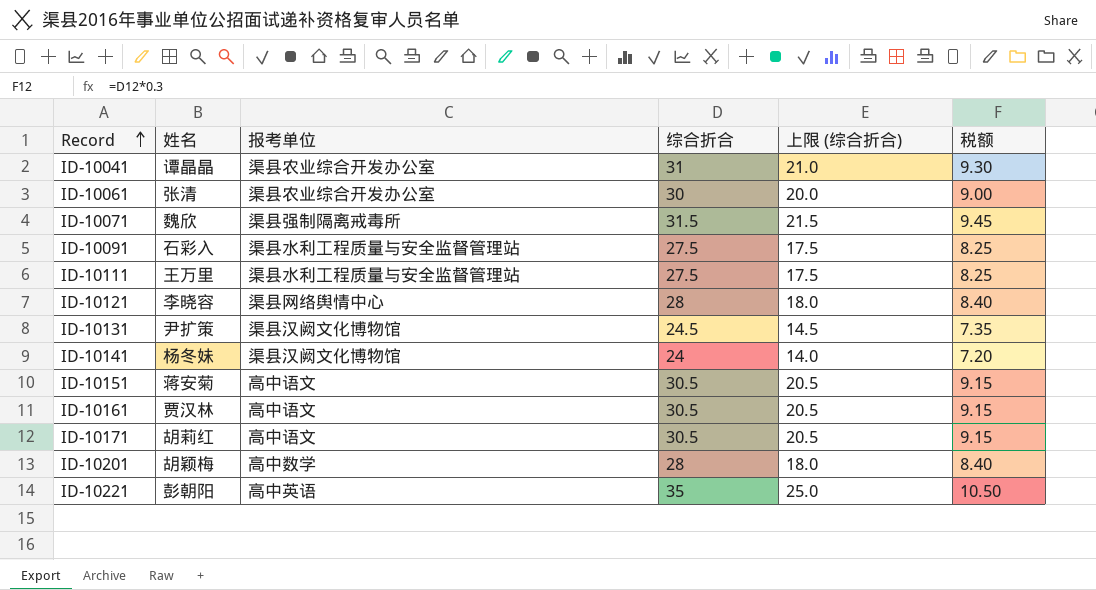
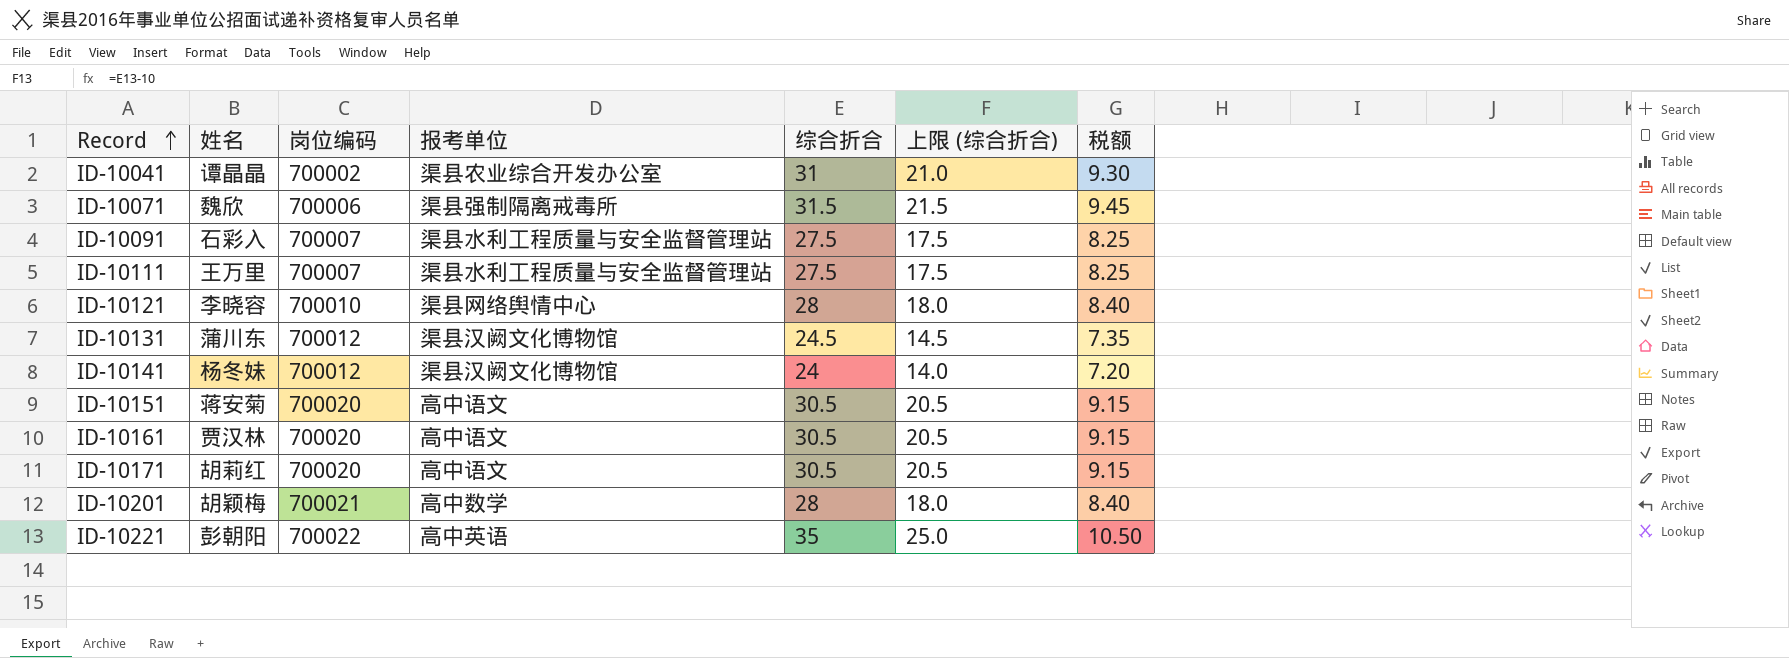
column 岗位编码 | position: none -> 3
row ID-10061: 张清 | 渠县农业综合开发办公室 | 30 | 20.0 | 9.00 -> none
ID-10131 | 姓名: 尹扩策 -> 蒲川东

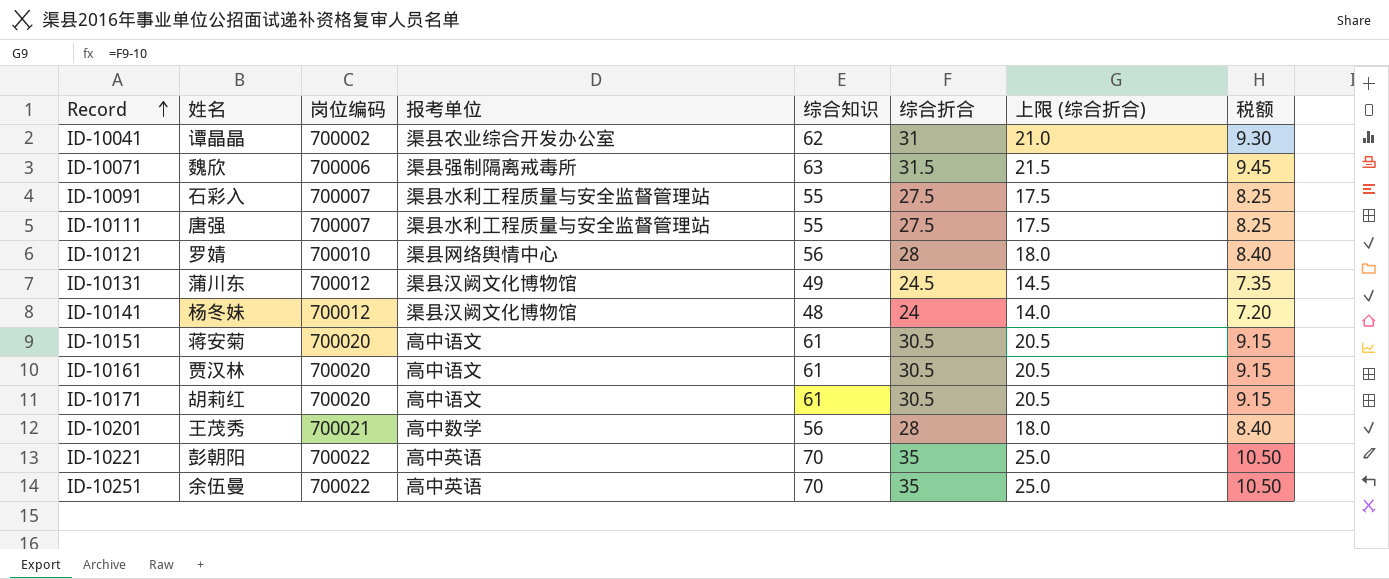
column 综合知识 | position: none -> 5
ID-10111 | 姓名: 王万里 -> 唐强
ID-10121 | 姓名: 李晓容 -> 罗婧
ID-10201 | 姓名: 胡颖梅 -> 王茂秀
row ID-10251: none -> 余伍曼 | 700022 | 高中英语 | 70 | 35 | 25.0 | 10.50

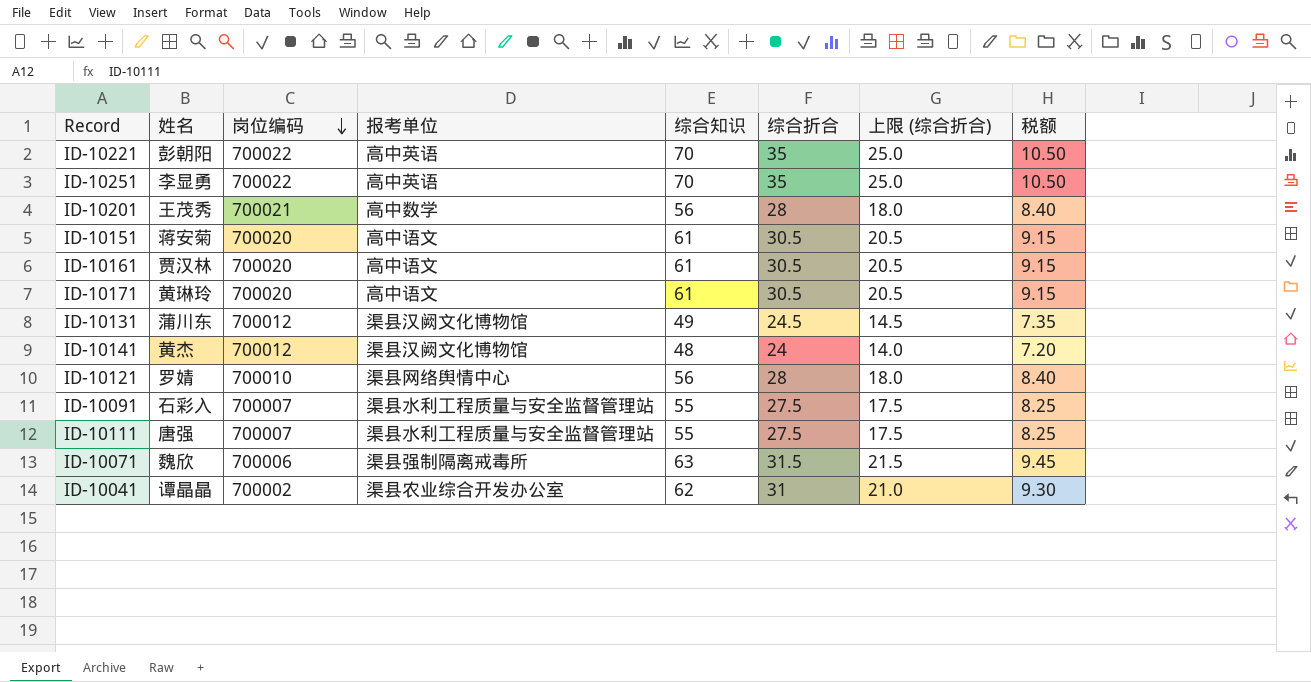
row order: Record ascending -> 岗位编码 descending
ID-10251 | 姓名: 余伍曼 -> 李显勇
ID-10171 | 姓名: 胡莉红 -> 黄琳玲
ID-10141 | 姓名: 杨冬妹 -> 黄杰

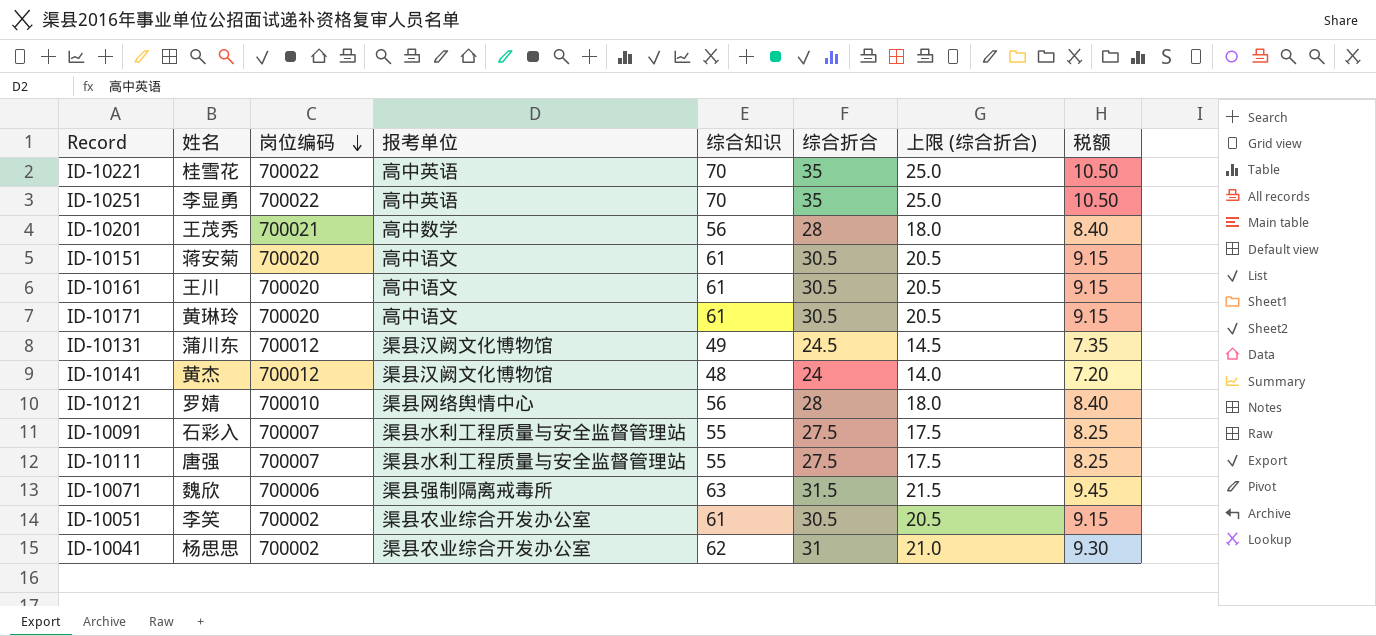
ID-10221 | 姓名: 彭朝阳 -> 桂雪花
ID-10161 | 姓名: 贾汉林 -> 王川
row ID-10051: none -> 李笑 | 700002 | 渠县农业综合开发办公室 | 61 | 30.5 | 20.5 | 9.15
ID-10041 | 姓名: 谭晶晶 -> 杨思思

